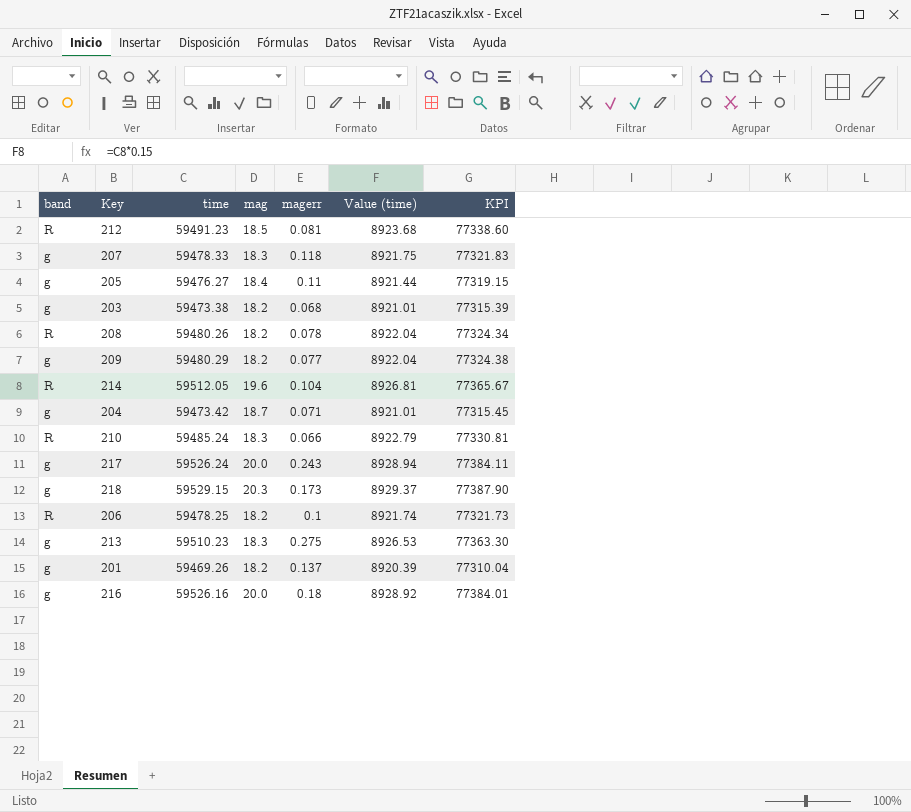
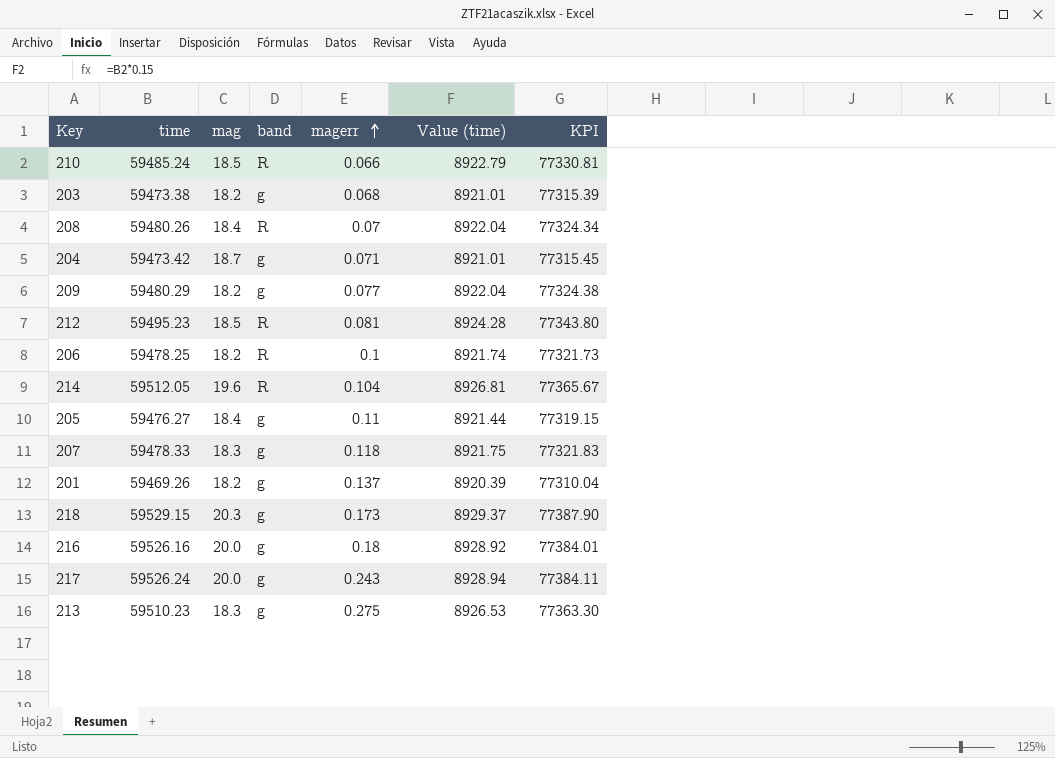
row order: none -> magerr ascending
column band | position: 1 -> 4
210 | mag: 18.3 -> 18.5
208 | mag: 18.2 -> 18.4
208 | magerr: 0.078 -> 0.07
212 | time: 59491.23 -> 59495.23
212 | Value (time): 8923.68 -> 8924.28
212 | KPI: 77338.60 -> 77343.80

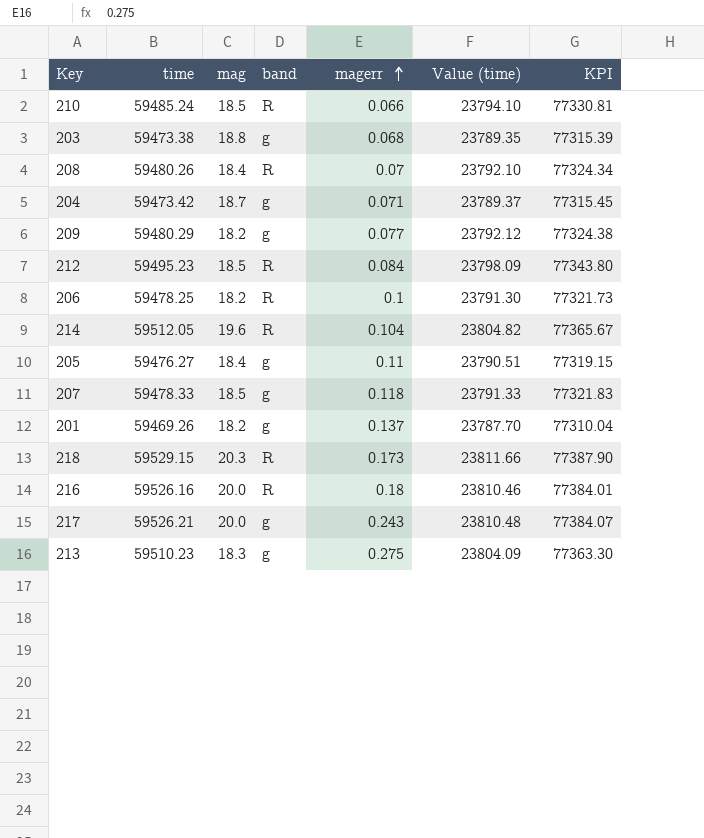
column Value (time) | formula: [time] * 0.15 -> [time] * 0.4
203 | mag: 18.2 -> 18.8
212 | magerr: 0.081 -> 0.084
207 | mag: 18.3 -> 18.5
218 | band: g -> R
216 | band: g -> R
217 | time: 59526.24 -> 59526.21
217 | KPI: 77384.11 -> 77384.07

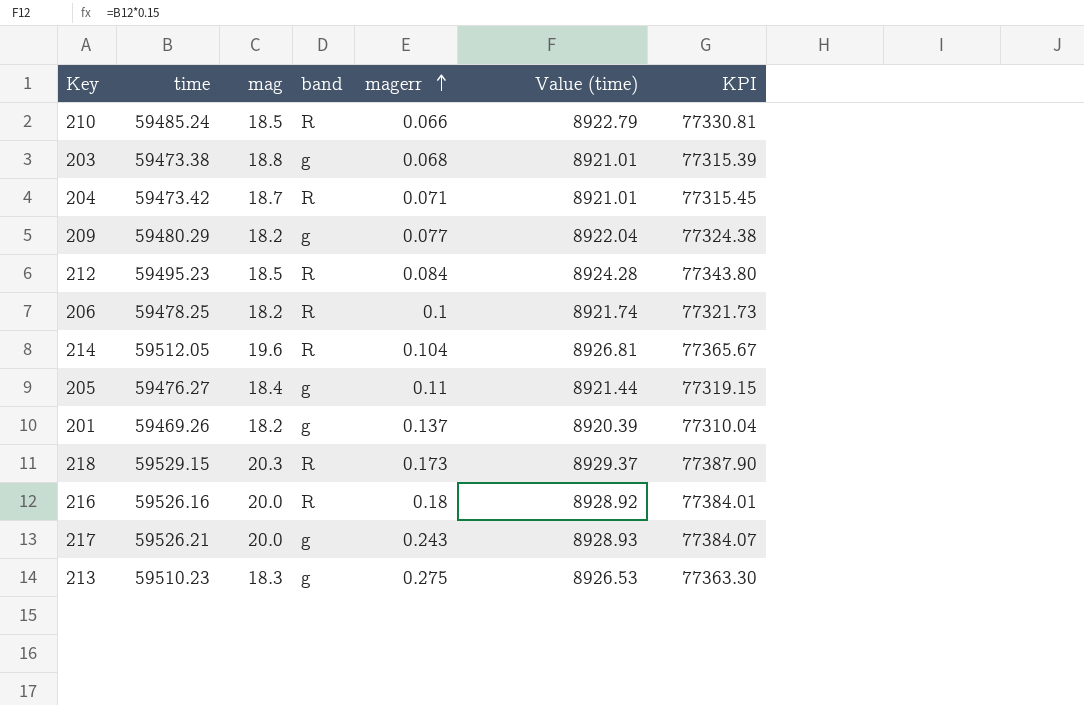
column Value (time) | formula: [time] * 0.4 -> [time] * 0.15
row 208: 59480.26 | 18.4 | R | 0.07 | 23792.10 | 77324.34 -> none
row 207: 59478.33 | 18.5 | g | 0.118 | 23791.33 | 77321.83 -> none
204 | band: g -> R

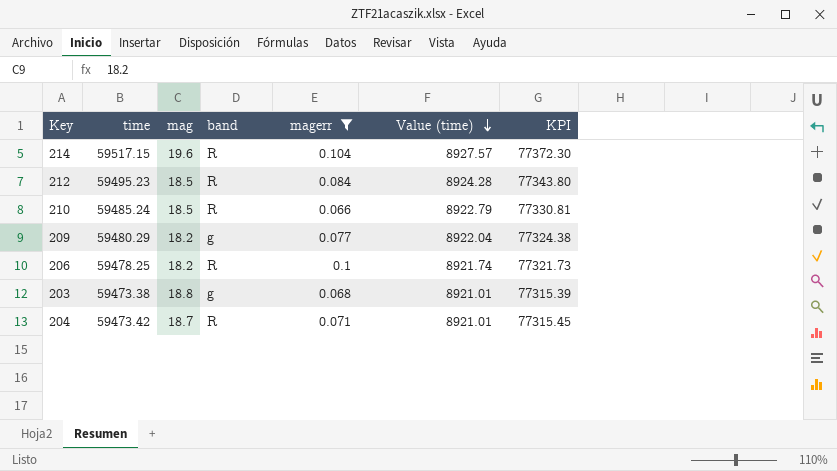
filter: none -> magerr <= 0.104
row order: magerr ascending -> Value (time) descending
214 | time: 59512.05 -> 59517.15
214 | Value (time): 8926.81 -> 8927.57
214 | KPI: 77365.67 -> 77372.30

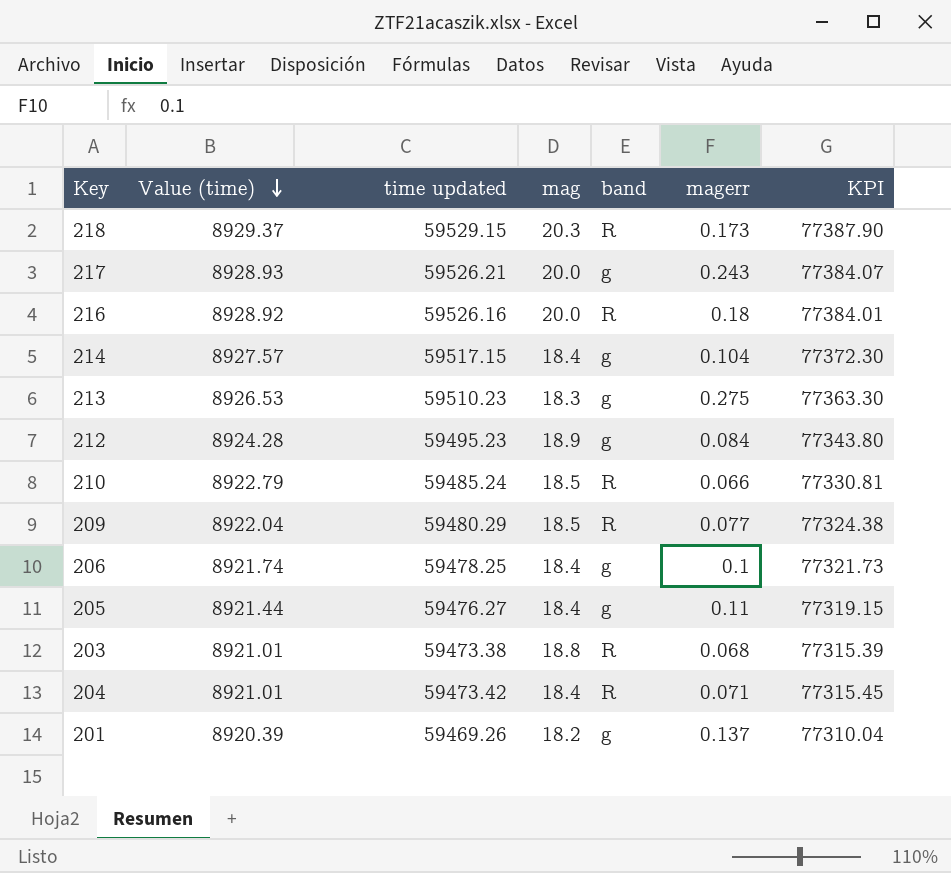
filter: magerr <= 0.104 -> none
column Value (time) | position: 6 -> 2
column name: time -> time updated
214 | mag: 19.6 -> 18.4
214 | band: R -> g
212 | mag: 18.5 -> 18.9
212 | band: R -> g
209 | mag: 18.2 -> 18.5
209 | band: g -> R
206 | mag: 18.2 -> 18.4
206 | band: R -> g
203 | band: g -> R
204 | mag: 18.7 -> 18.4

